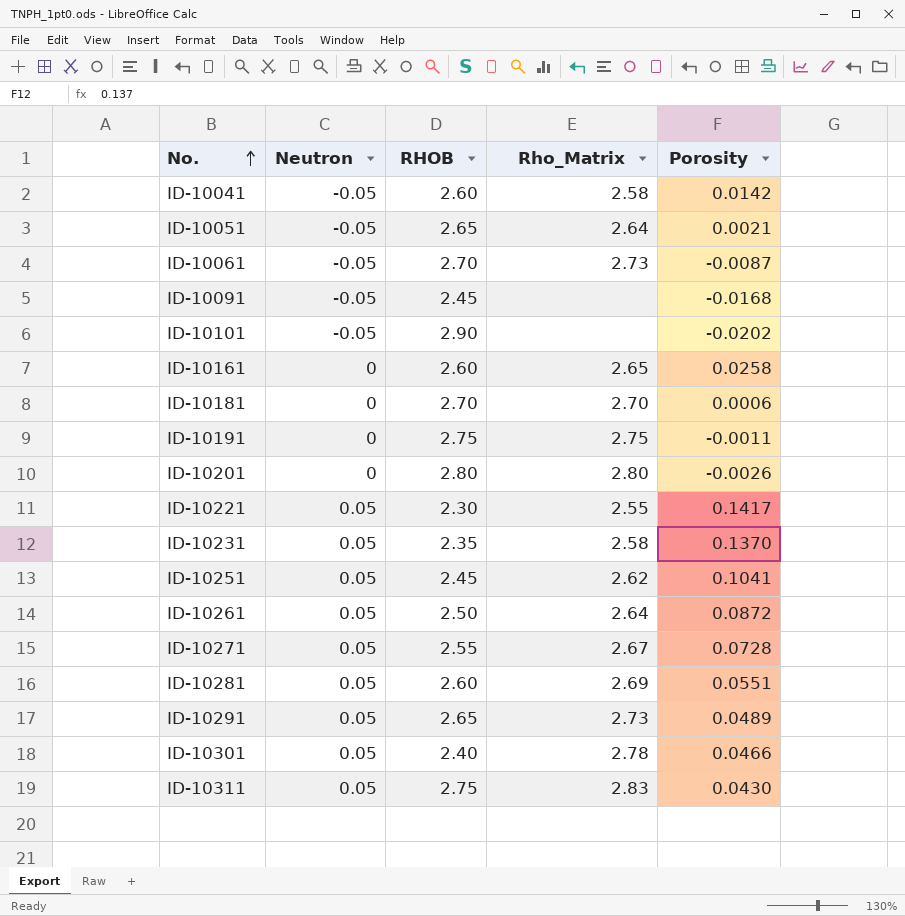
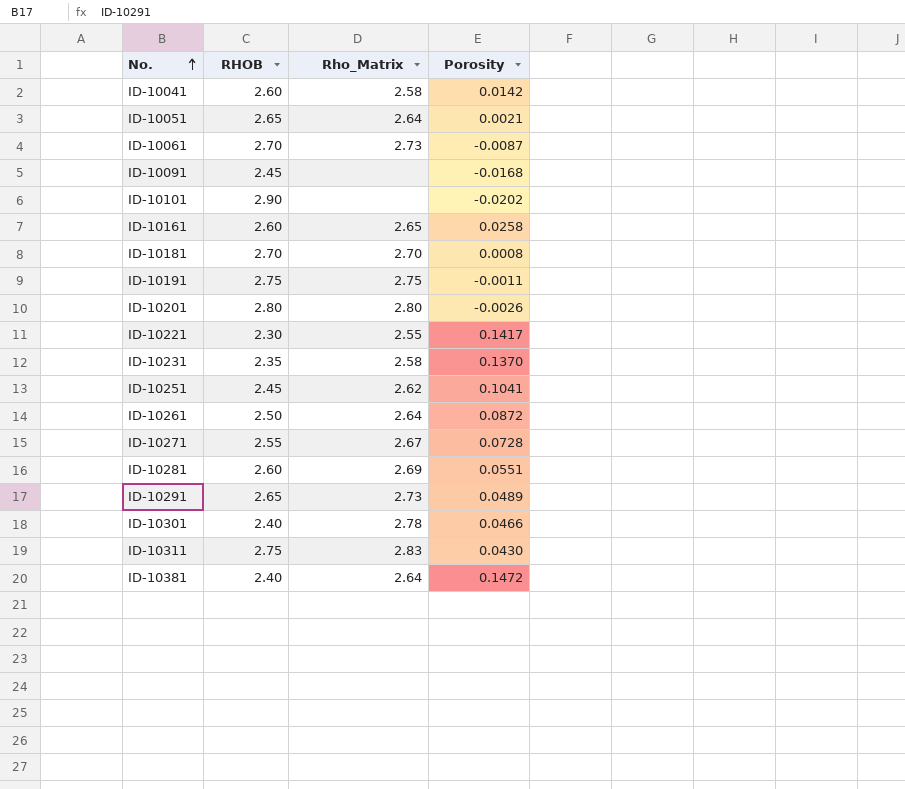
column Neutron | position: 2 -> none
ID-10181 | Porosity: 0.0006 -> 0.0008
row ID-10381: none -> 2.40 | 2.64 | 0.1472

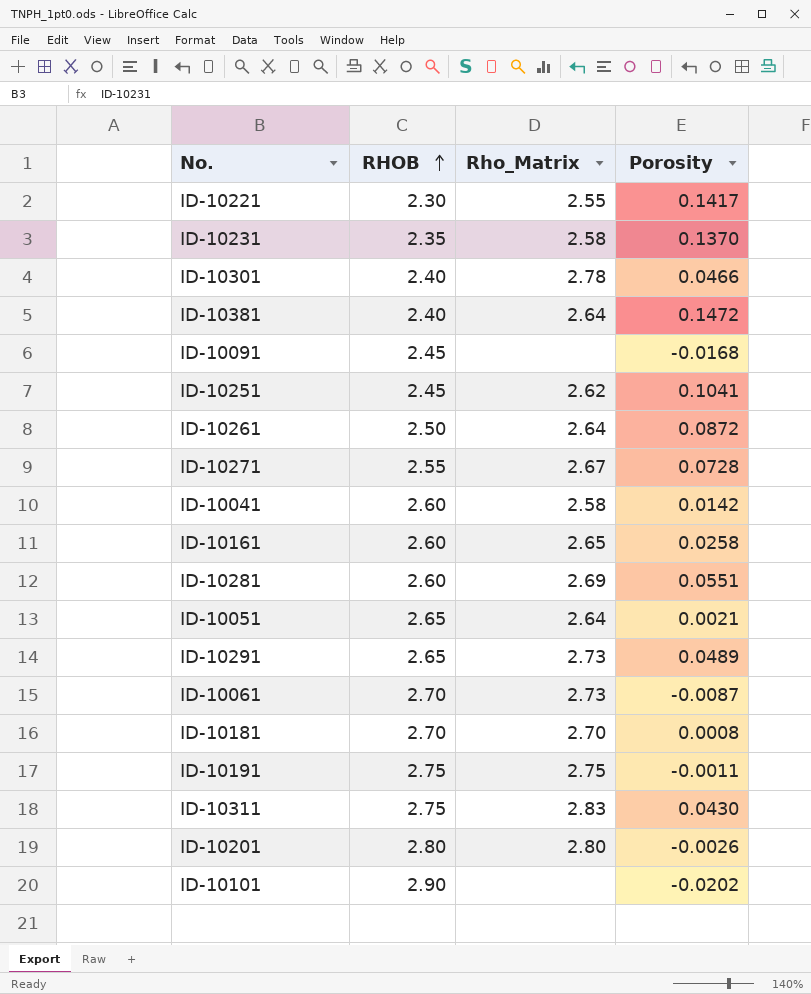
row order: No. ascending -> RHOB ascending

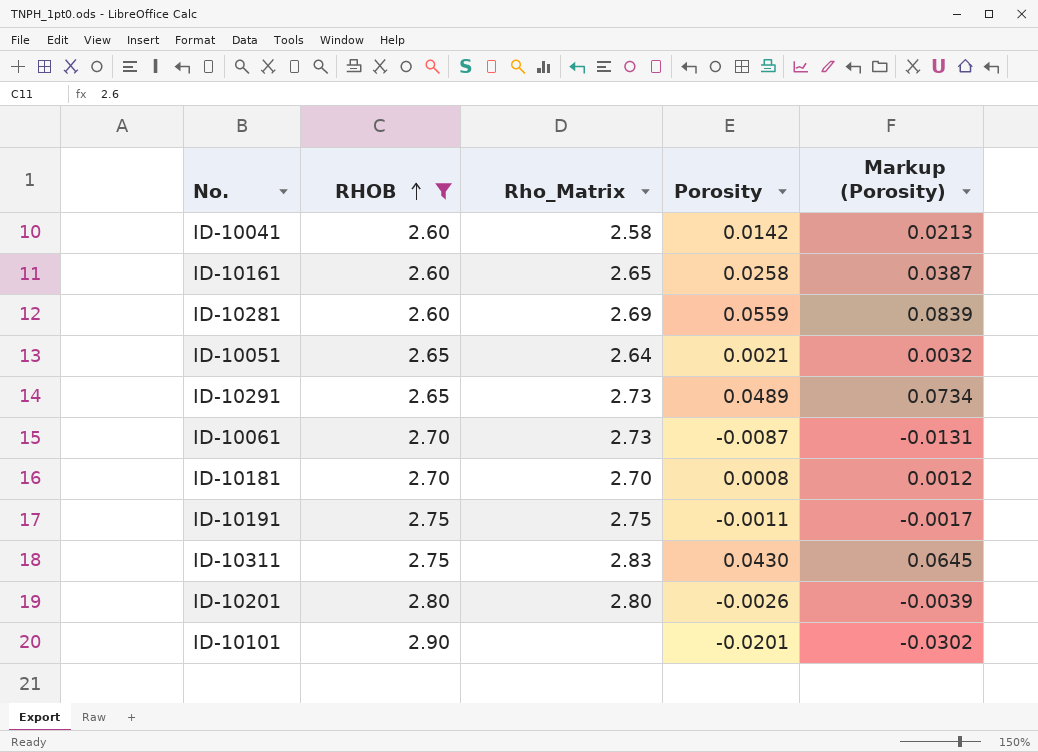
filter: none -> RHOB >= 2.60
column Markup (Porosity) | formula: none -> [Porosity] * 1.5
ID-10281 | Porosity: 0.0551 -> 0.0559
ID-10101 | Porosity: -0.0202 -> -0.0201

